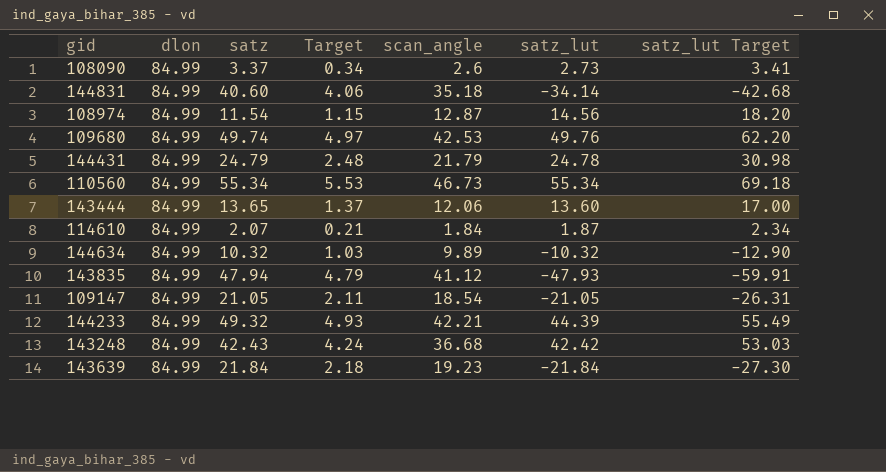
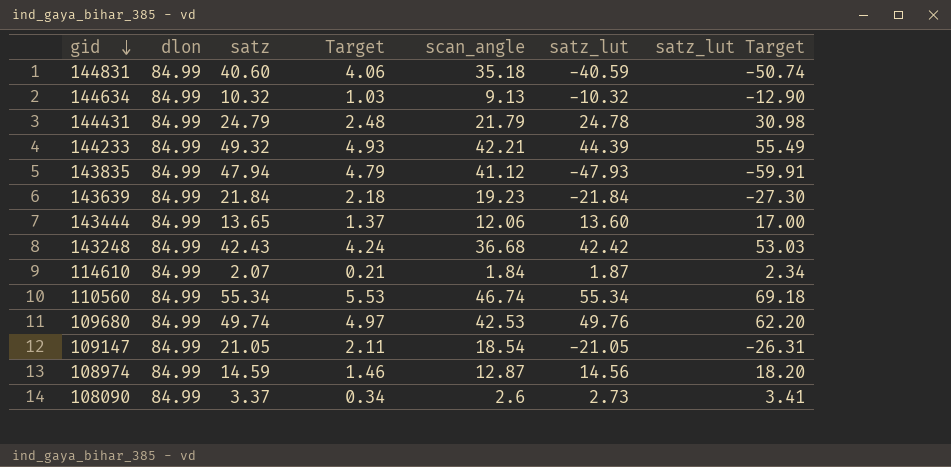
row order: none -> gid descending
144831 | satz_lut: -34.14 -> -40.59
144831 | satz_lut Target: -42.68 -> -50.74
144634 | scan_angle: 9.89 -> 9.13
110560 | scan_angle: 46.73 -> 46.74
108974 | satz: 11.54 -> 14.59
108974 | Target: 1.15 -> 1.46

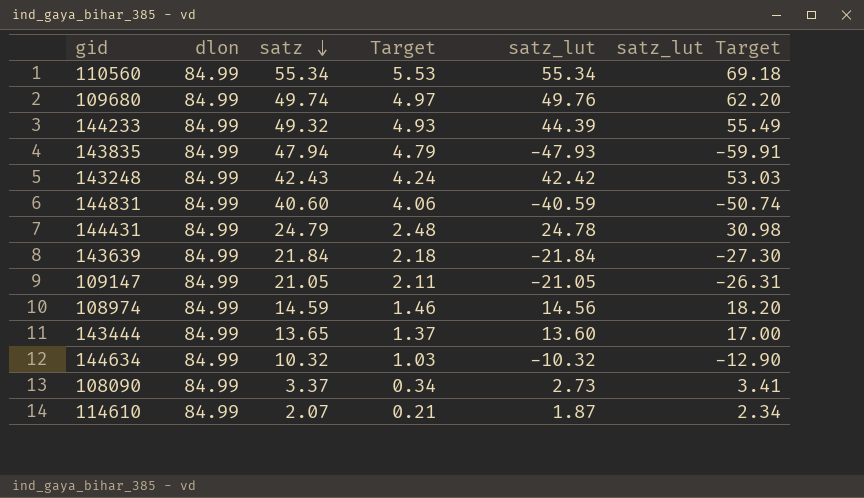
row order: gid descending -> satz descending
column scan_angle | position: 5 -> none

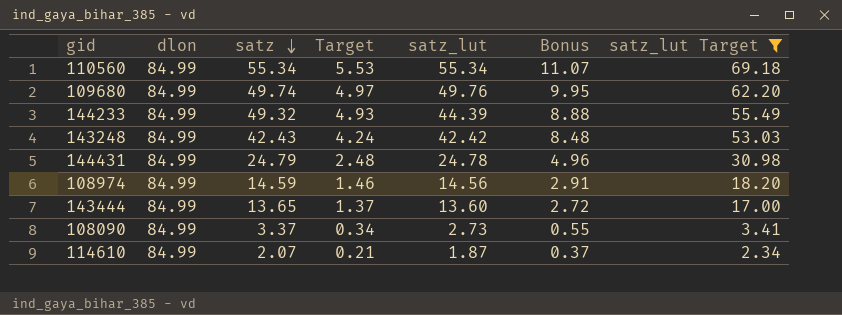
filter: none -> satz_lut Target >= 2.34
column Bonus | formula: none -> [satz_lut] * 0.2

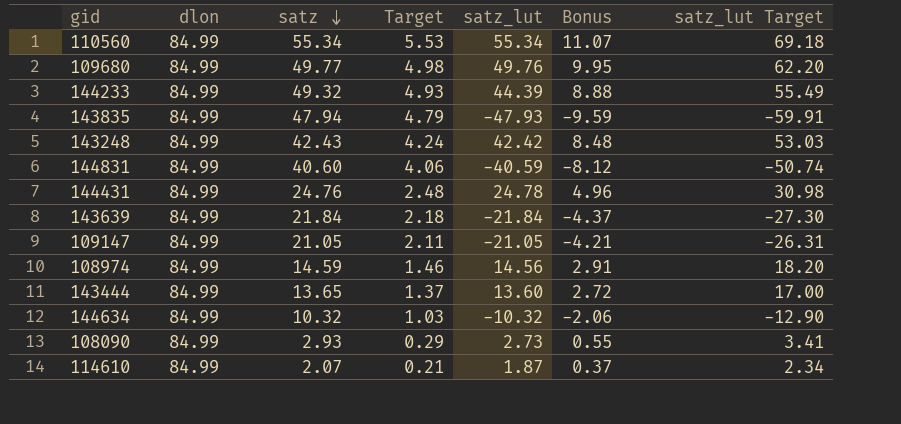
filter: satz_lut Target >= 2.34 -> none
109680 | satz: 49.74 -> 49.77
109680 | Target: 4.97 -> 4.98
144431 | satz: 24.79 -> 24.76
108090 | satz: 3.37 -> 2.93
108090 | Target: 0.34 -> 0.29

